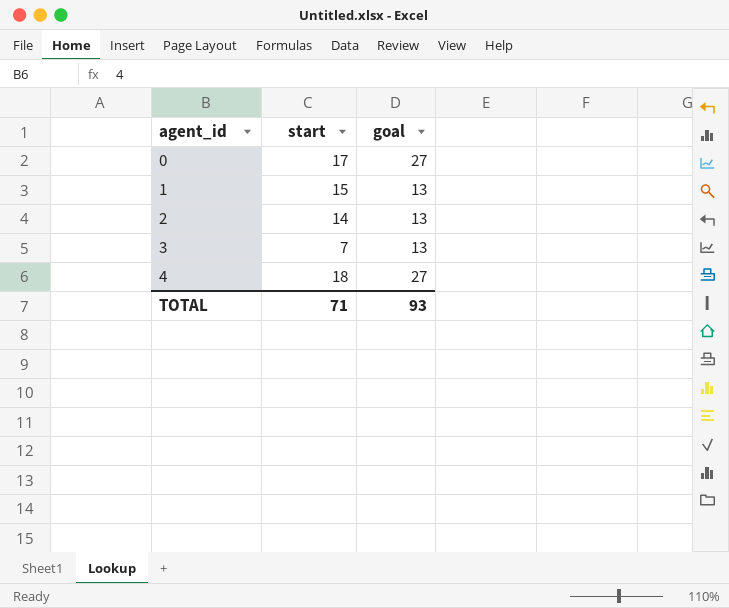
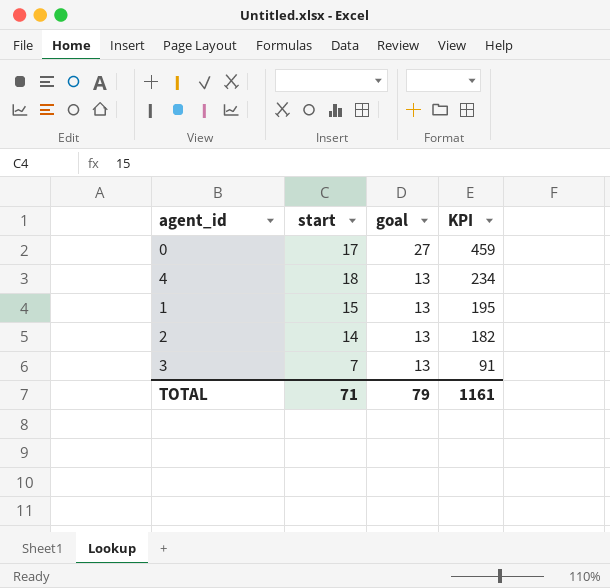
row order: agent_id ascending -> goal descending
column KPI | formula: none -> [start] * [goal]
4 | goal: 27 -> 13
TOTAL | goal: 93 -> 79

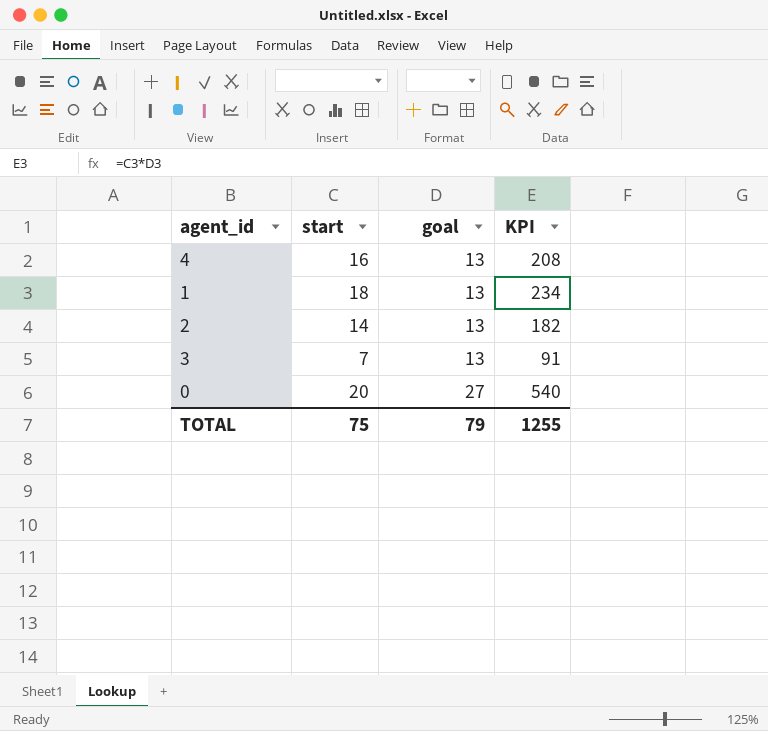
row order: goal descending -> goal ascending
4 | start: 18 -> 16
4 | KPI: 234 -> 208
1 | start: 15 -> 18
1 | KPI: 195 -> 234
0 | start: 17 -> 20
0 | KPI: 459 -> 540
TOTAL | start: 71 -> 75
TOTAL | KPI: 1161 -> 1255

